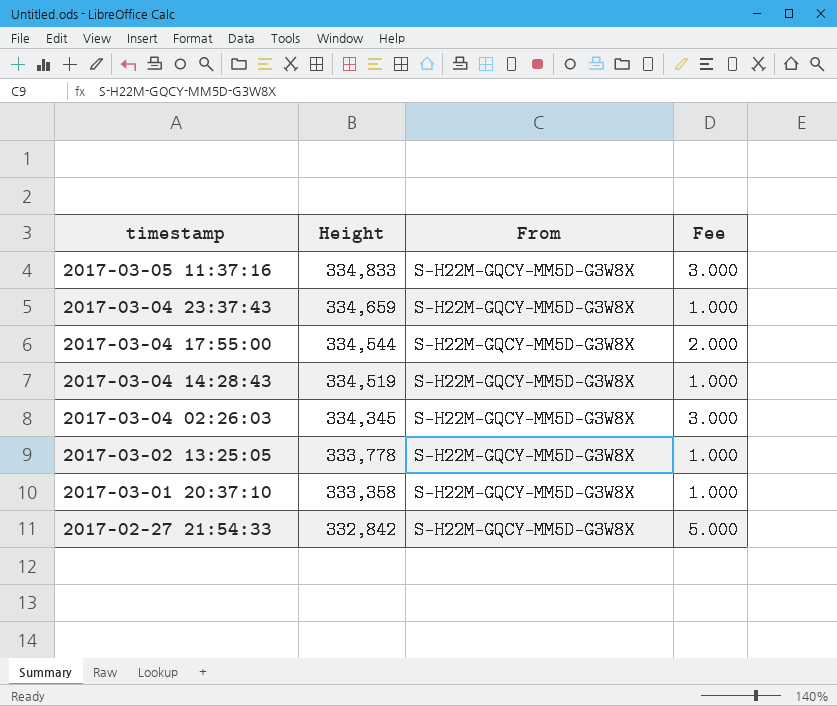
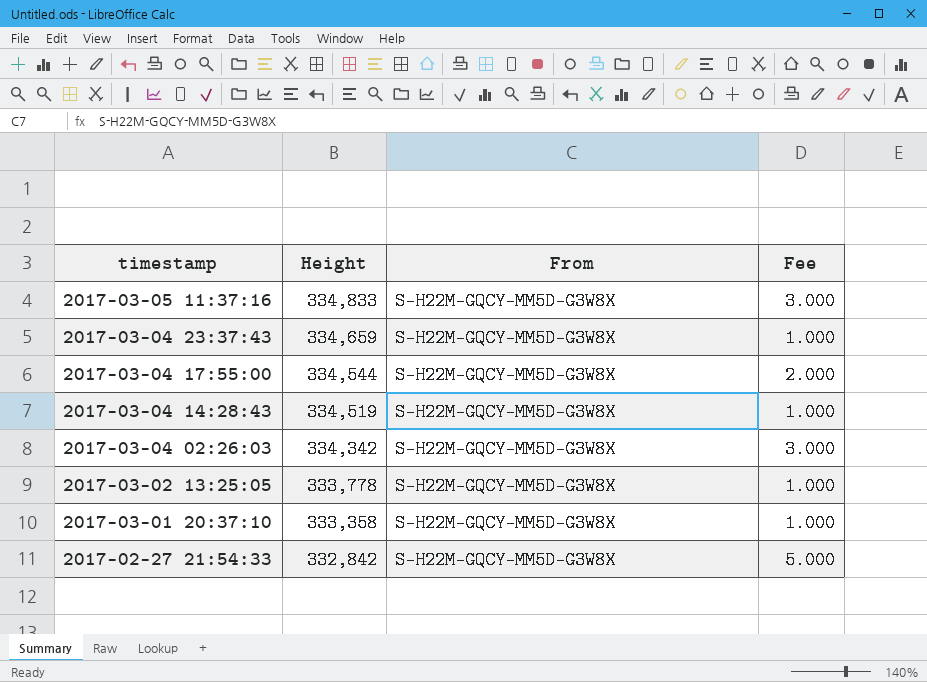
2017-03-04 02:26:03 | Height: 334,345 -> 334,342

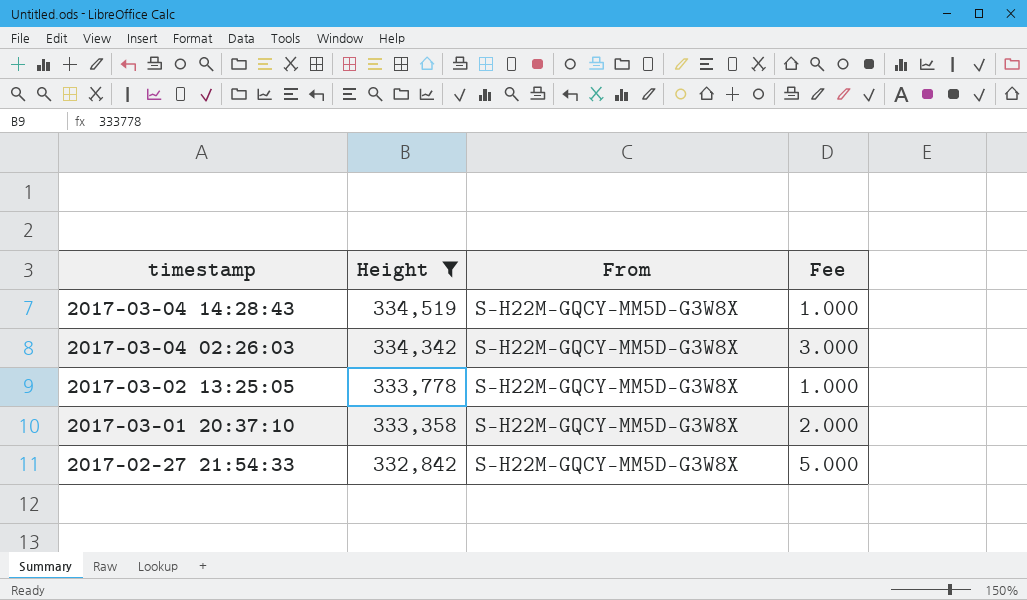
filter: none -> Height <= 334,519
2017-03-01 20:37:10 | Fee: 1.000 -> 2.000

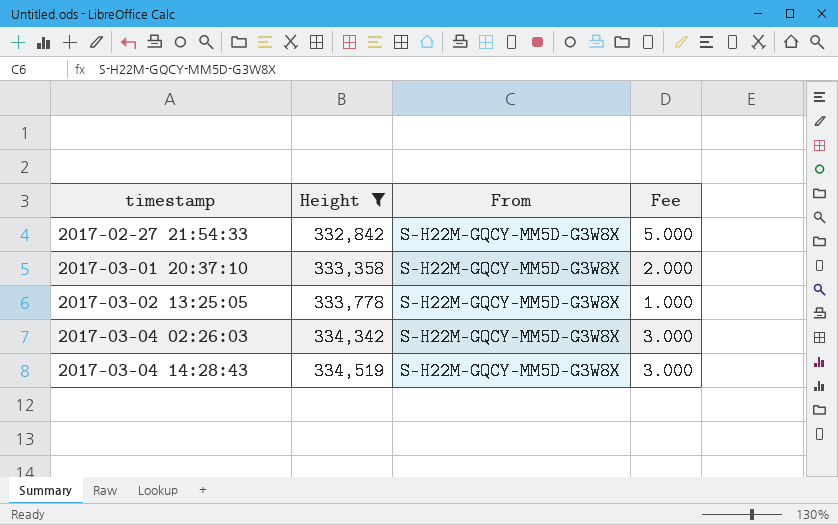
row order: timestamp descending -> timestamp ascending
2017-03-04 14:28:43 | Fee: 1.000 -> 3.000

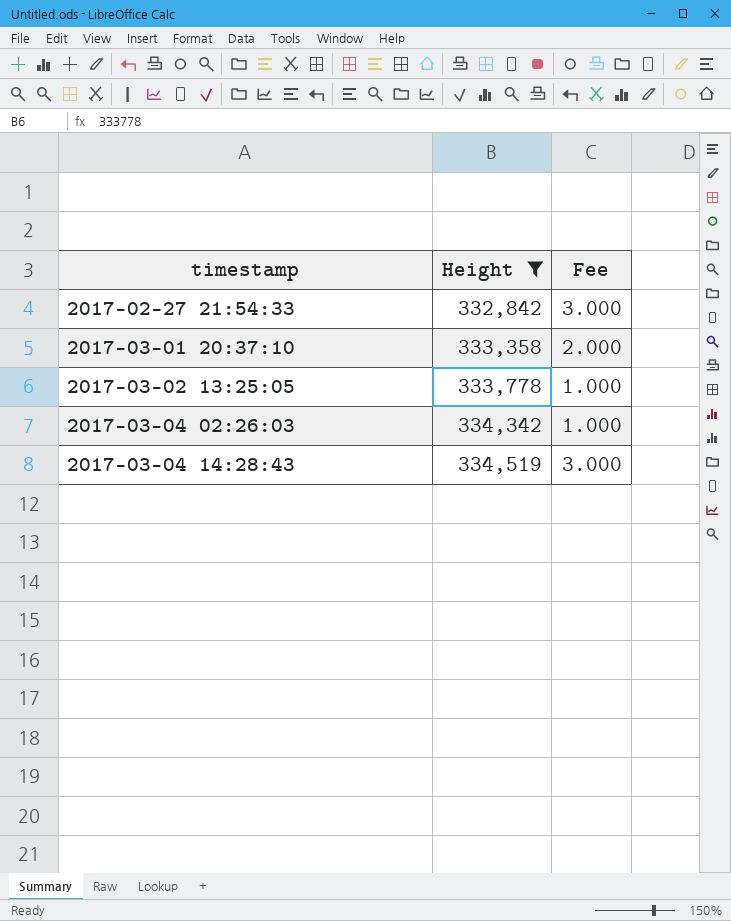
column From | position: 3 -> none
2017-02-27 21:54:33 | Fee: 5.000 -> 3.000
2017-03-04 02:26:03 | Fee: 3.000 -> 1.000

